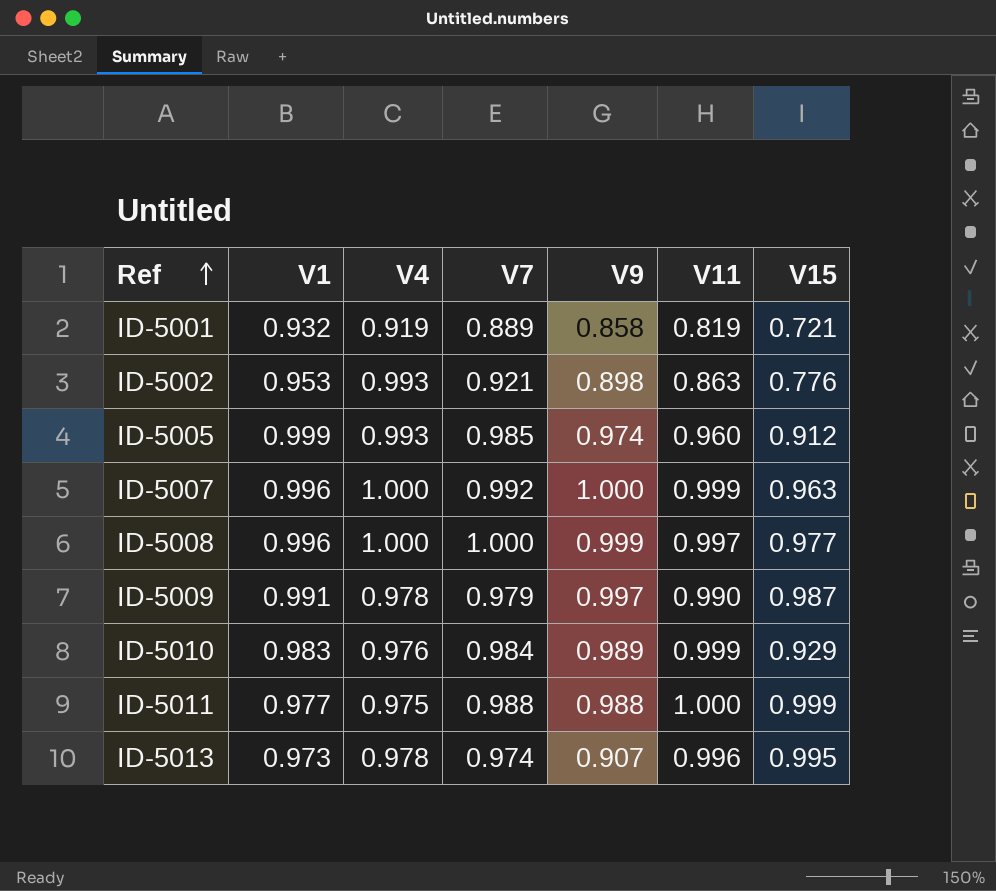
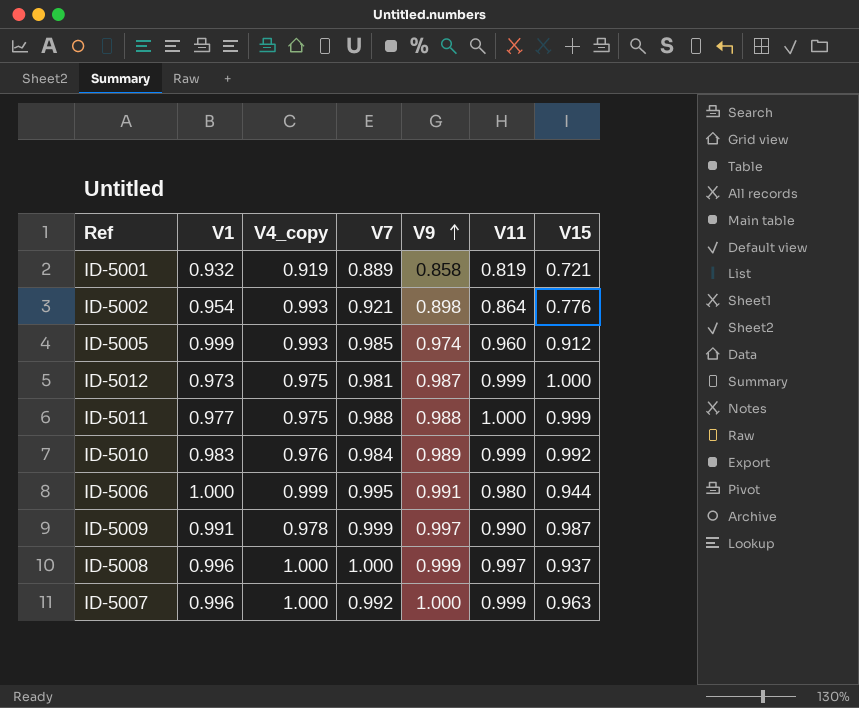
row order: Ref ascending -> V9 ascending
column name: V4 -> V4_copy
row ID-5013: 0.973 | 0.978 | 0.974 | 0.907 | 0.996 | 0.995 -> none
ID-5002 | V1: 0.953 -> 0.954
ID-5002 | V11: 0.863 -> 0.864
row ID-5012: none -> 0.973 | 0.975 | 0.981 | 0.987 | 0.999 | 1.000
ID-5010 | V15: 0.929 -> 0.992
row ID-5006: none -> 1.000 | 0.999 | 0.995 | 0.991 | 0.980 | 0.944
ID-5009 | V7: 0.979 -> 0.999
ID-5008 | V15: 0.977 -> 0.937

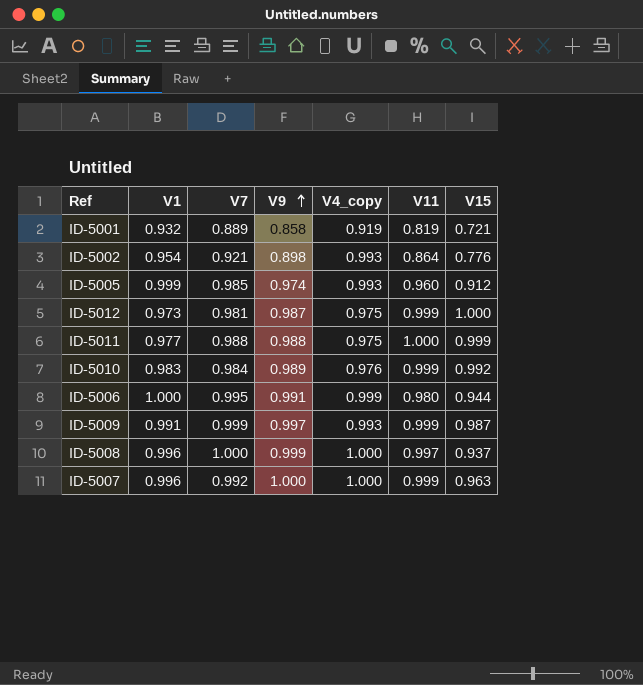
column V4_copy | position: 3 -> 5
ID-5009 | V4_copy: 0.978 -> 0.993
ID-5009 | V11: 0.990 -> 0.999

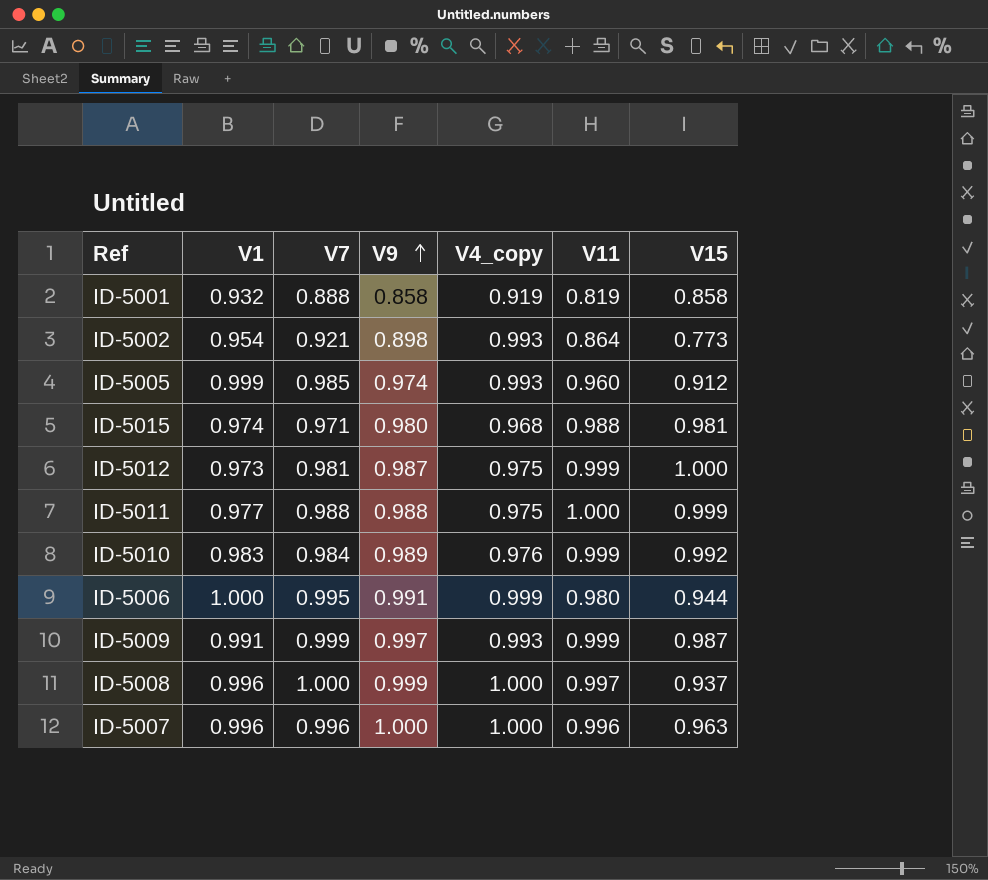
ID-5001 | V7: 0.889 -> 0.888
ID-5001 | V15: 0.721 -> 0.858
ID-5002 | V15: 0.776 -> 0.773
row ID-5015: none -> 0.974 | 0.971 | 0.980 | 0.968 | 0.988 | 0.981
ID-5007 | V7: 0.992 -> 0.996
ID-5007 | V11: 0.999 -> 0.996

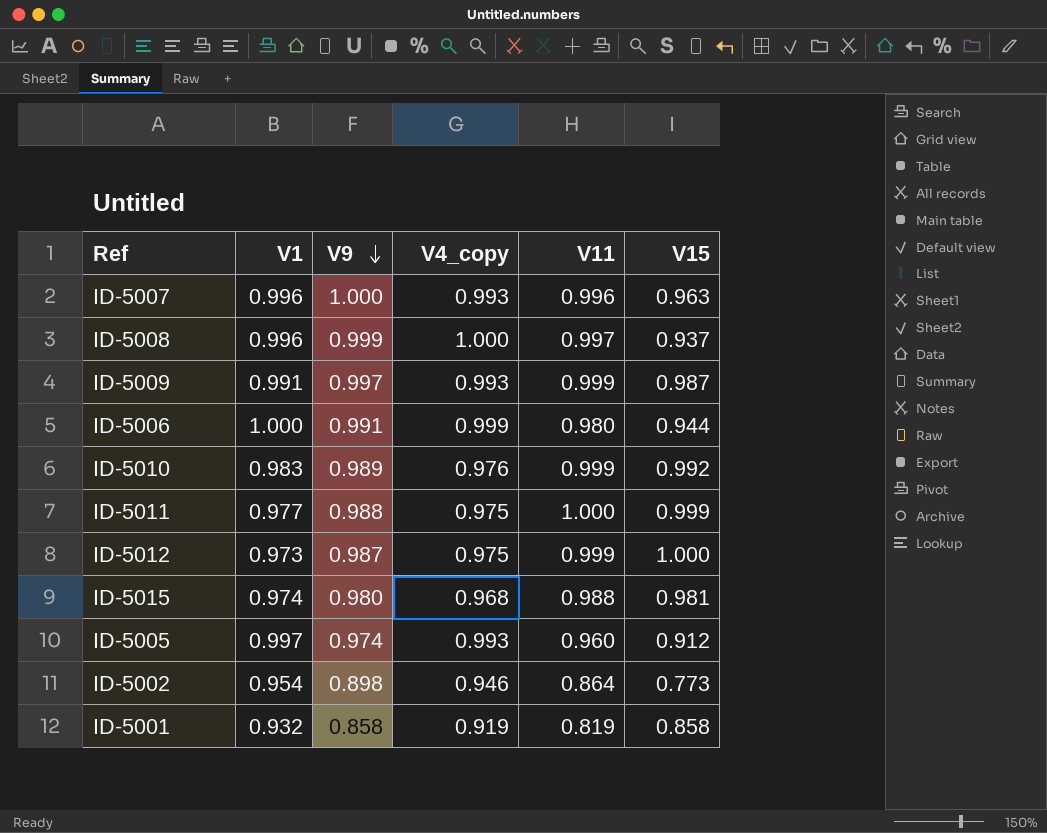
row order: V9 ascending -> V9 descending
column V7 | position: 3 -> none
ID-5007 | V4_copy: 1.000 -> 0.993
ID-5005 | V1: 0.999 -> 0.997
ID-5002 | V4_copy: 0.993 -> 0.946

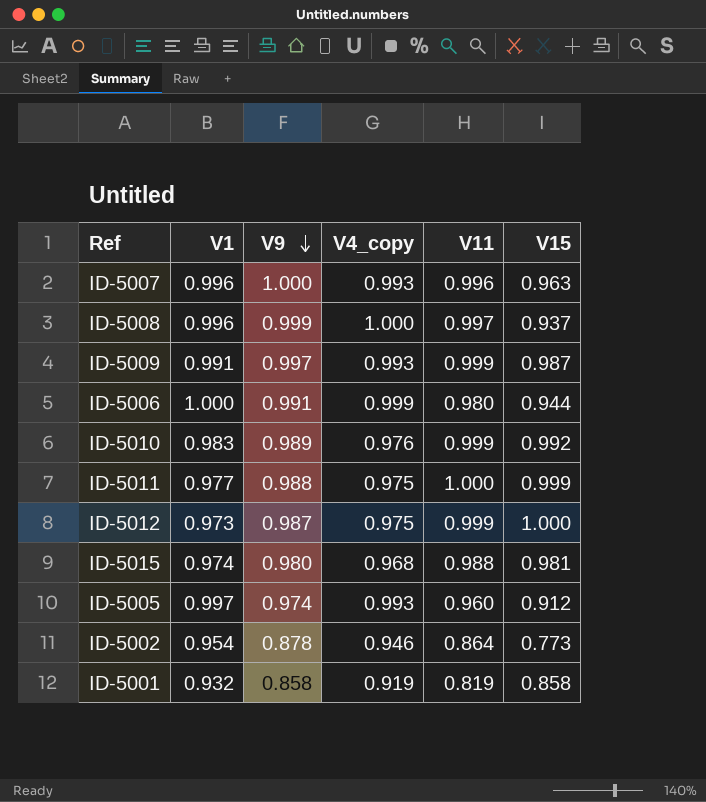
ID-5002 | V9: 0.898 -> 0.878

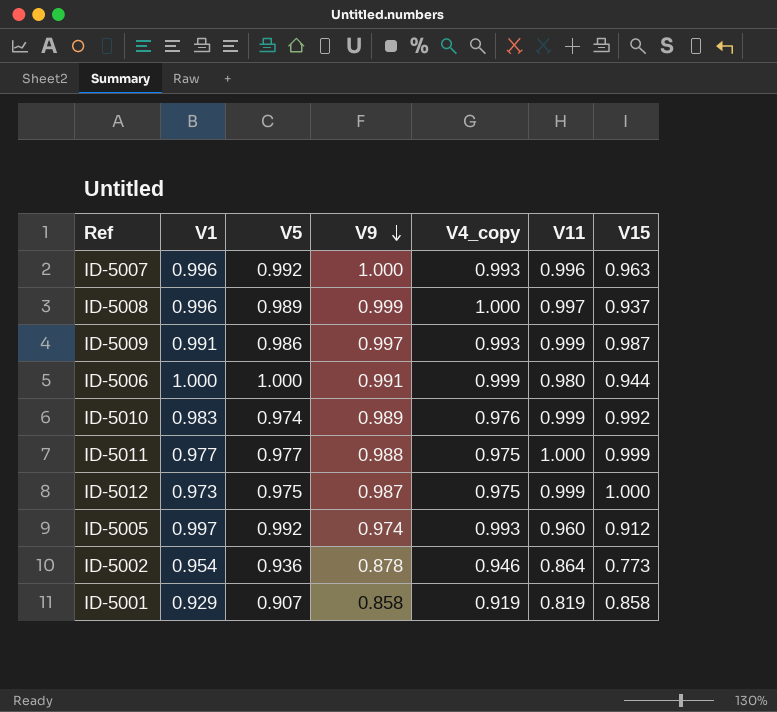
column V5 | position: none -> 3
row ID-5015: 0.974 | 0.980 | 0.968 | 0.988 | 0.981 -> none
ID-5001 | V1: 0.932 -> 0.929

